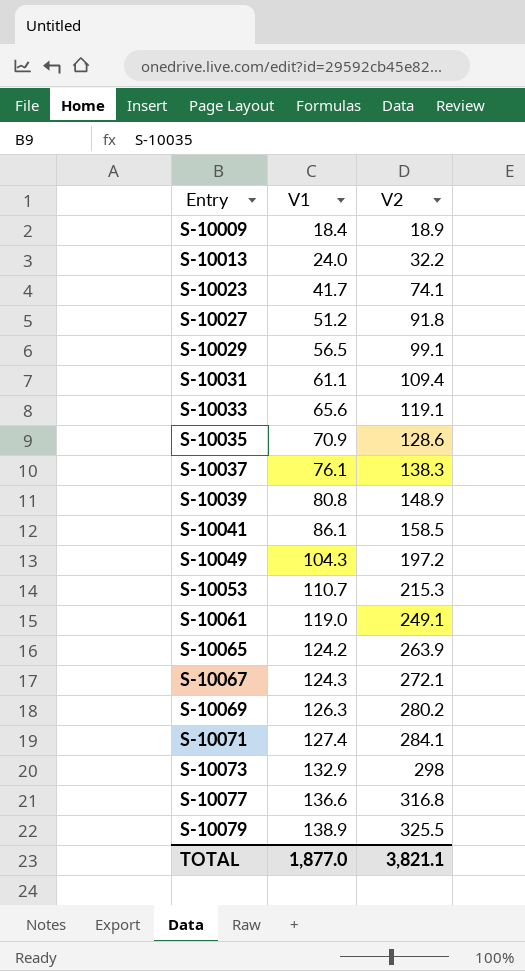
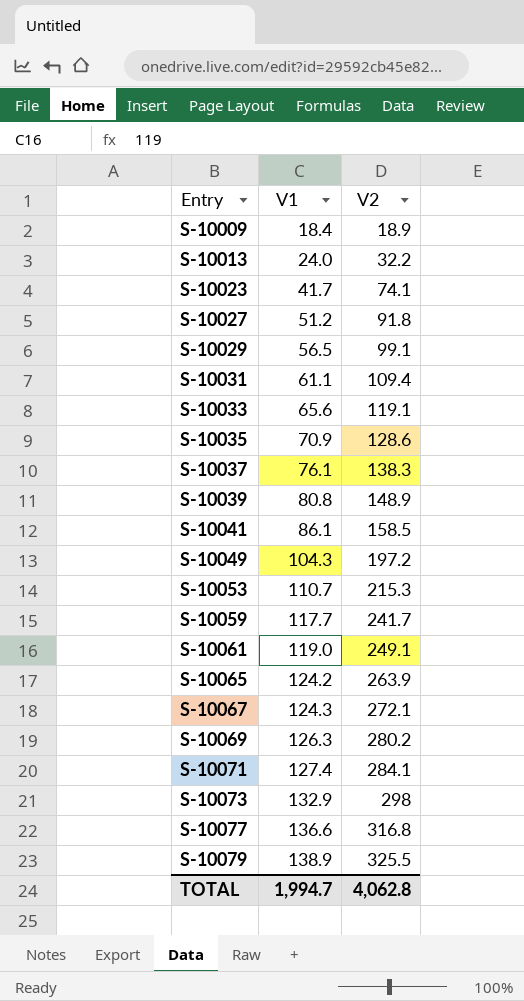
row S-10059: none -> 117.7 | 241.7
TOTAL | V1: 1,877.0 -> 1,994.7
TOTAL | V2: 3,821.1 -> 4,062.8

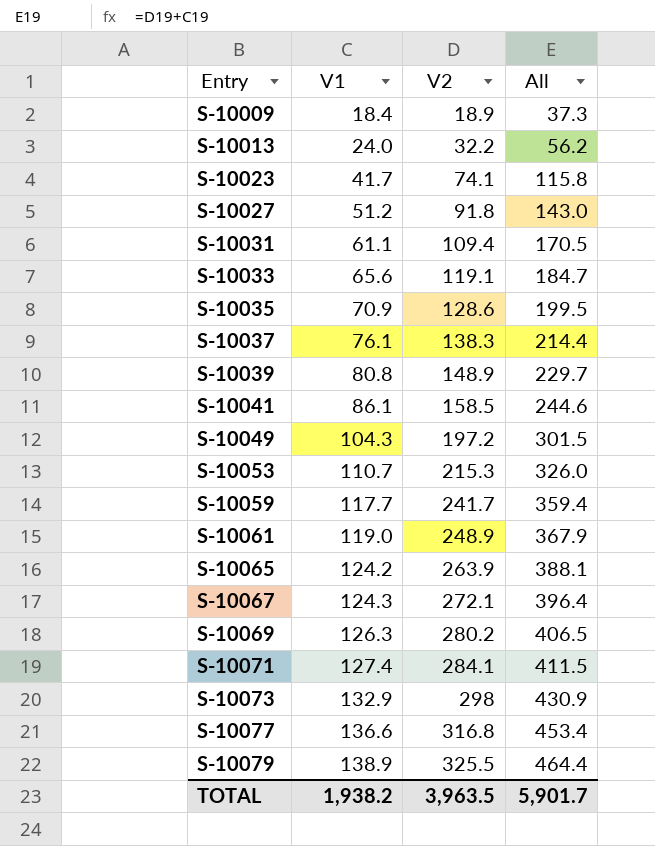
column All | formula: none -> [V1] + [V2]
row S-10029: 56.5 | 99.1 -> none
S-10061 | V2: 249.1 -> 248.9
TOTAL | V1: 1,994.7 -> 1,938.2
TOTAL | V2: 4,062.8 -> 3,963.5

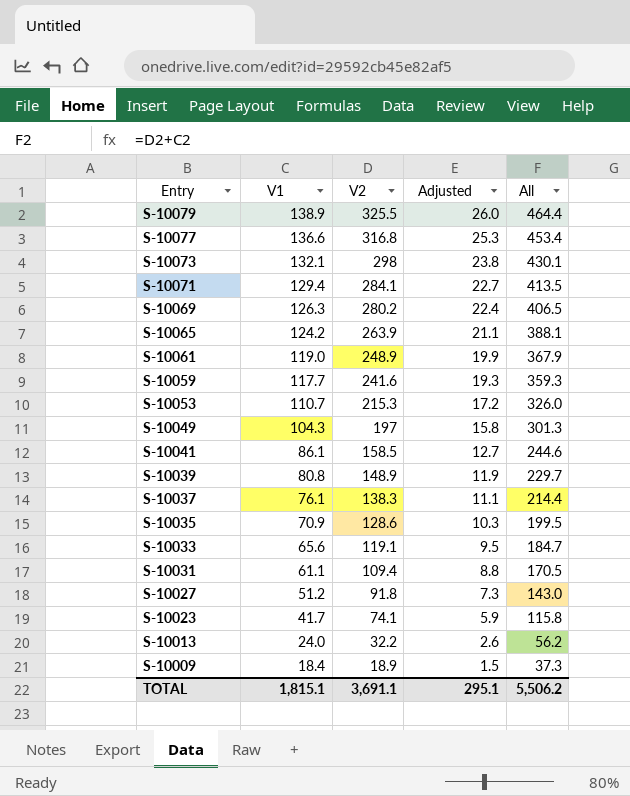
row order: Entry ascending -> Entry descending
column Adjusted | formula: none -> [V2] * 0.08
row S-10067: 124.3 | 272.1 | 396.4 -> none
S-10073 | V1: 132.9 -> 132.1
S-10073 | All: 430.9 -> 430.1
S-10071 | V1: 127.4 -> 129.4
S-10071 | All: 411.5 -> 413.5
S-10059 | V2: 241.7 -> 241.6
S-10059 | All: 359.4 -> 359.3
S-10049 | V2: 197.2 -> 197
S-10049 | All: 301.5 -> 301.3
TOTAL | V1: 1,938.2 -> 1,815.1
TOTAL | V2: 3,963.5 -> 3,691.1
TOTAL | All: 5,901.7 -> 5,506.2

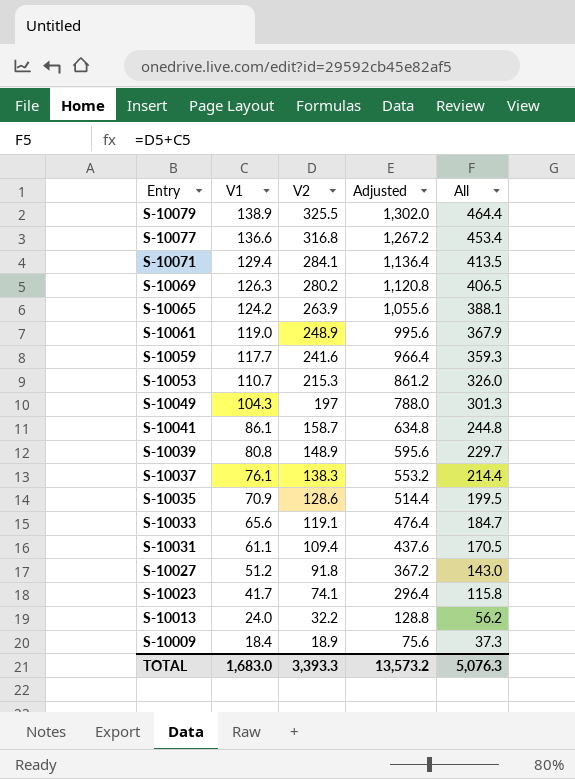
column Adjusted | formula: [V2] * 0.08 -> [V2] * 4
row S-10073: 132.1 | 298 | 23.8 | 430.1 -> none
S-10041 | V2: 158.5 -> 158.7
S-10041 | All: 244.6 -> 244.8
TOTAL | V1: 1,815.1 -> 1,683.0
TOTAL | V2: 3,691.1 -> 3,393.3
TOTAL | Adjusted: 295.1 -> 13,573.2
TOTAL | All: 5,506.2 -> 5,076.3

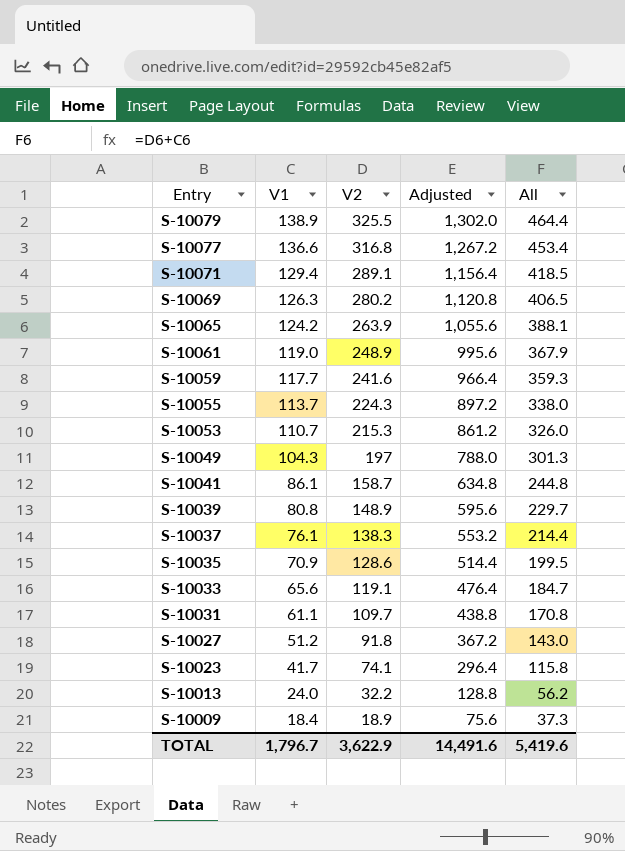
S-10071 | V2: 284.1 -> 289.1
S-10071 | Adjusted: 1,136.4 -> 1,156.4
S-10071 | All: 413.5 -> 418.5
row S-10055: none -> 113.7 | 224.3 | 897.2 | 338.0
S-10031 | V2: 109.4 -> 109.7
S-10031 | Adjusted: 437.6 -> 438.8
S-10031 | All: 170.5 -> 170.8
TOTAL | V1: 1,683.0 -> 1,796.7
TOTAL | V2: 3,393.3 -> 3,622.9
TOTAL | Adjusted: 13,573.2 -> 14,491.6
TOTAL | All: 5,076.3 -> 5,419.6

